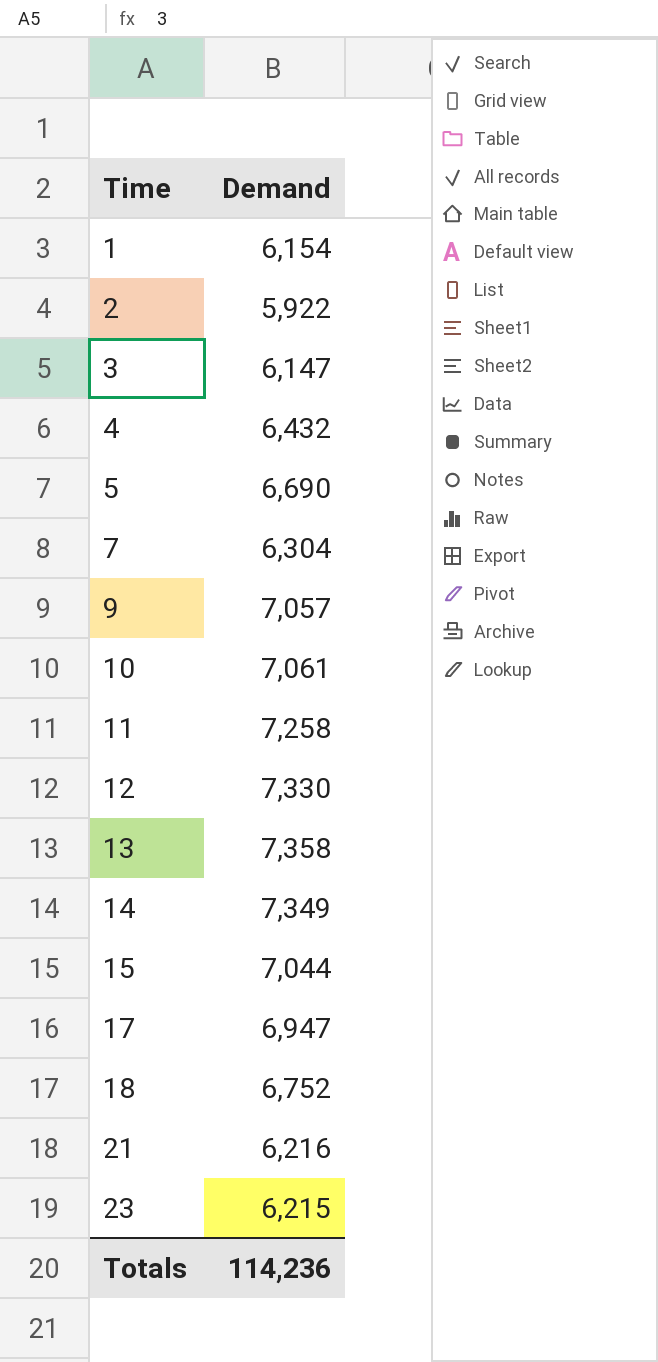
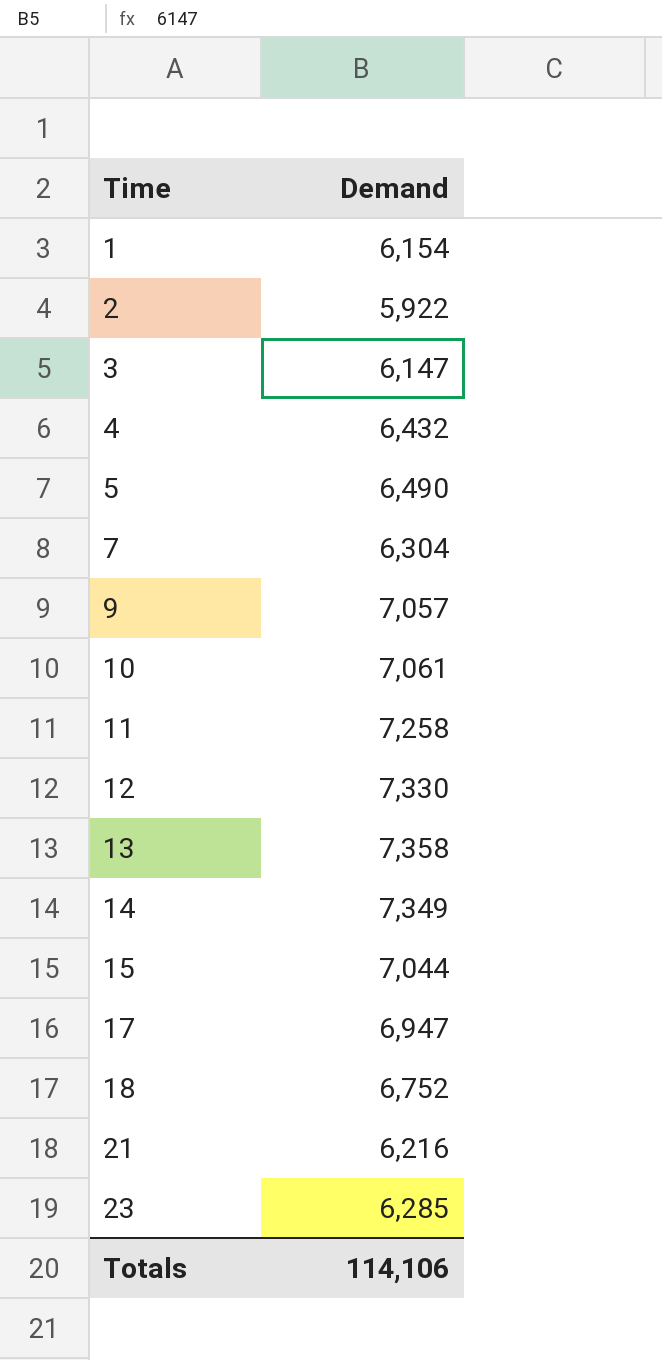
5 | Demand: 6,690 -> 6,490
23 | Demand: 6,215 -> 6,285
Totals | Demand: 114,236 -> 114,106

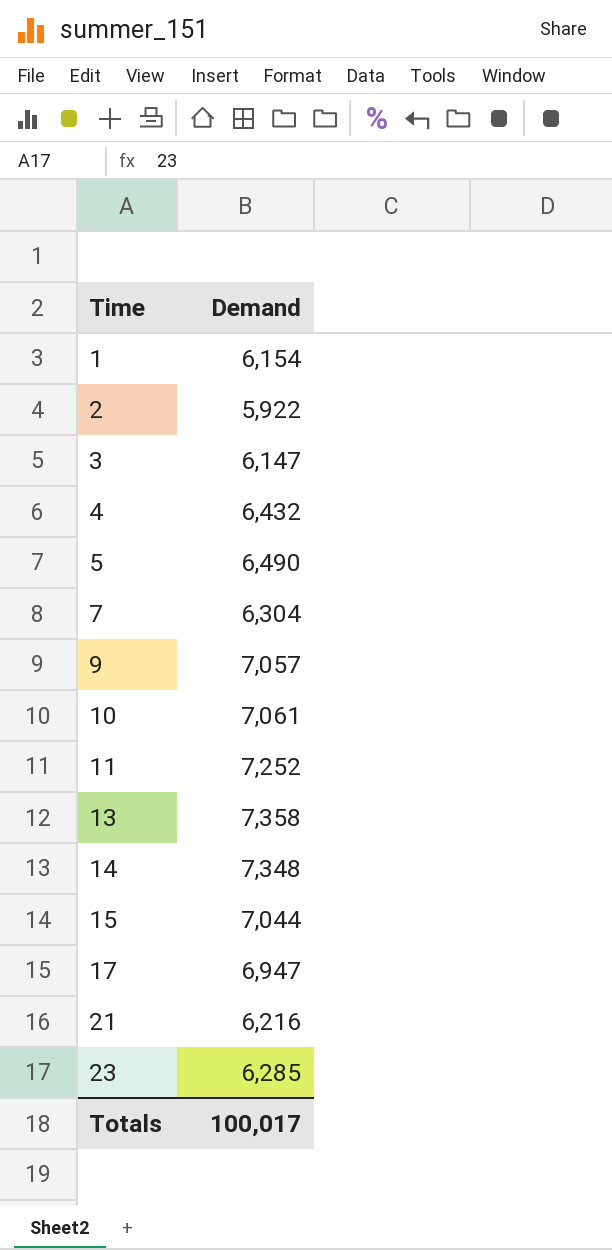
row 12: 7,330 -> none
row 18: 6,752 -> none
11 | Demand: 7,258 -> 7,252
14 | Demand: 7,349 -> 7,348
Totals | Demand: 114,106 -> 100,017

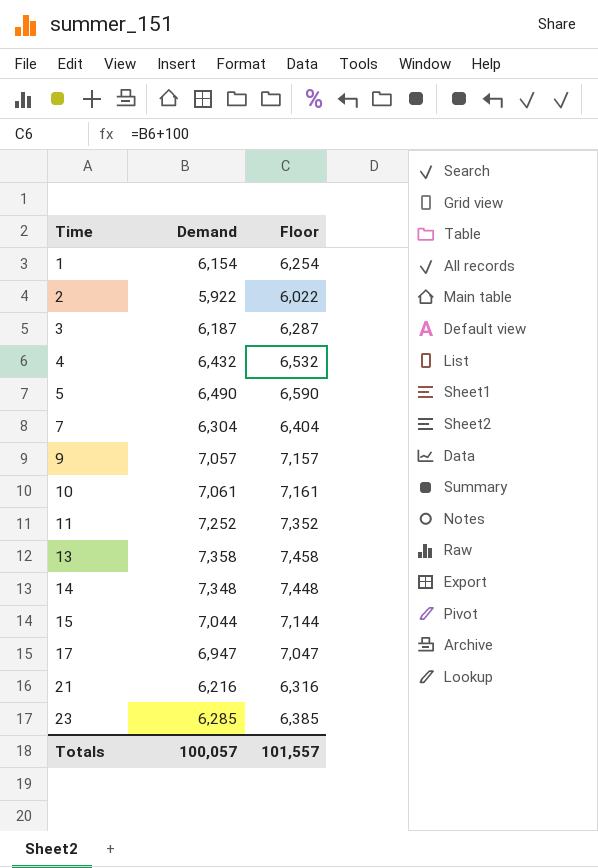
column Floor | formula: none -> [Demand] + 100
3 | Demand: 6,147 -> 6,187
Totals | Demand: 100,017 -> 100,057

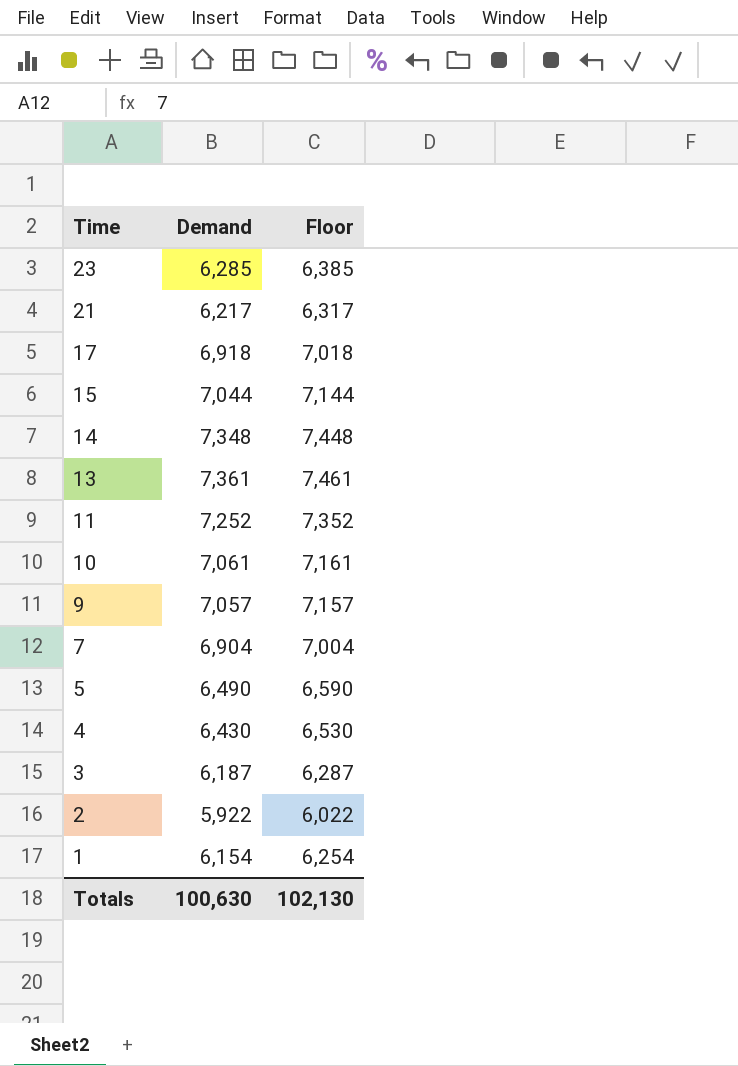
row order: Time ascending -> Time descending
21 | Demand: 6,216 -> 6,217
21 | Floor: 6,316 -> 6,317
17 | Demand: 6,947 -> 6,918
17 | Floor: 7,047 -> 7,018
13 | Demand: 7,358 -> 7,361
13 | Floor: 7,458 -> 7,461
7 | Demand: 6,304 -> 6,904
7 | Floor: 6,404 -> 7,004
4 | Demand: 6,432 -> 6,430
4 | Floor: 6,532 -> 6,530
Totals | Demand: 100,057 -> 100,630
Totals | Floor: 101,557 -> 102,130

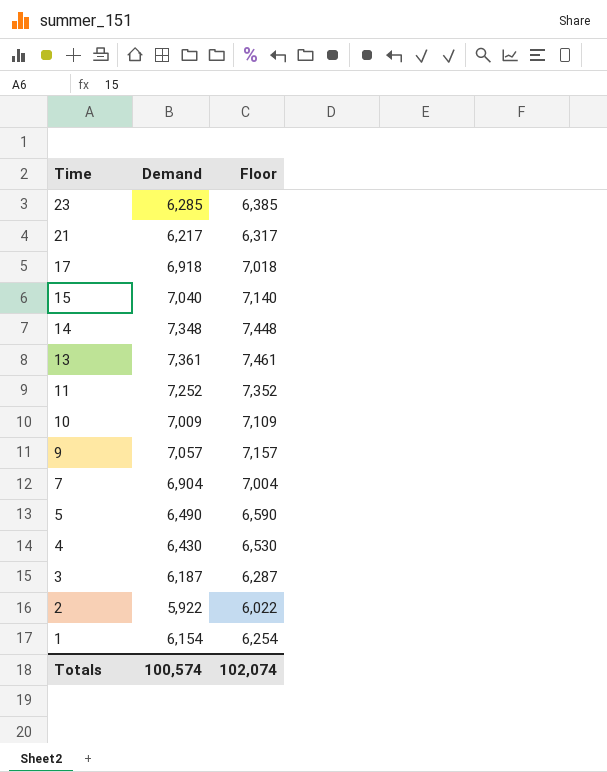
15 | Demand: 7,044 -> 7,040
15 | Floor: 7,144 -> 7,140
10 | Demand: 7,061 -> 7,009
10 | Floor: 7,161 -> 7,109
Totals | Demand: 100,630 -> 100,574
Totals | Floor: 102,130 -> 102,074

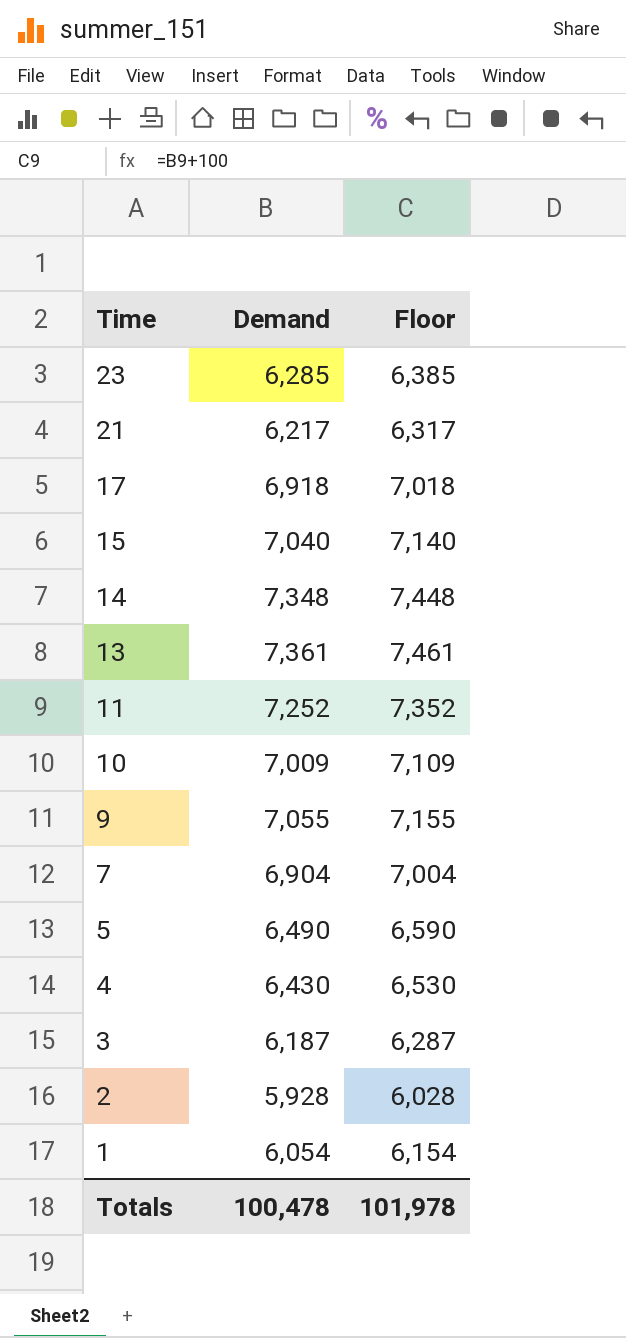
9 | Demand: 7,057 -> 7,055
9 | Floor: 7,157 -> 7,155
2 | Demand: 5,922 -> 5,928
2 | Floor: 6,022 -> 6,028
1 | Demand: 6,154 -> 6,054
1 | Floor: 6,254 -> 6,154
Totals | Demand: 100,574 -> 100,478
Totals | Floor: 102,074 -> 101,978

